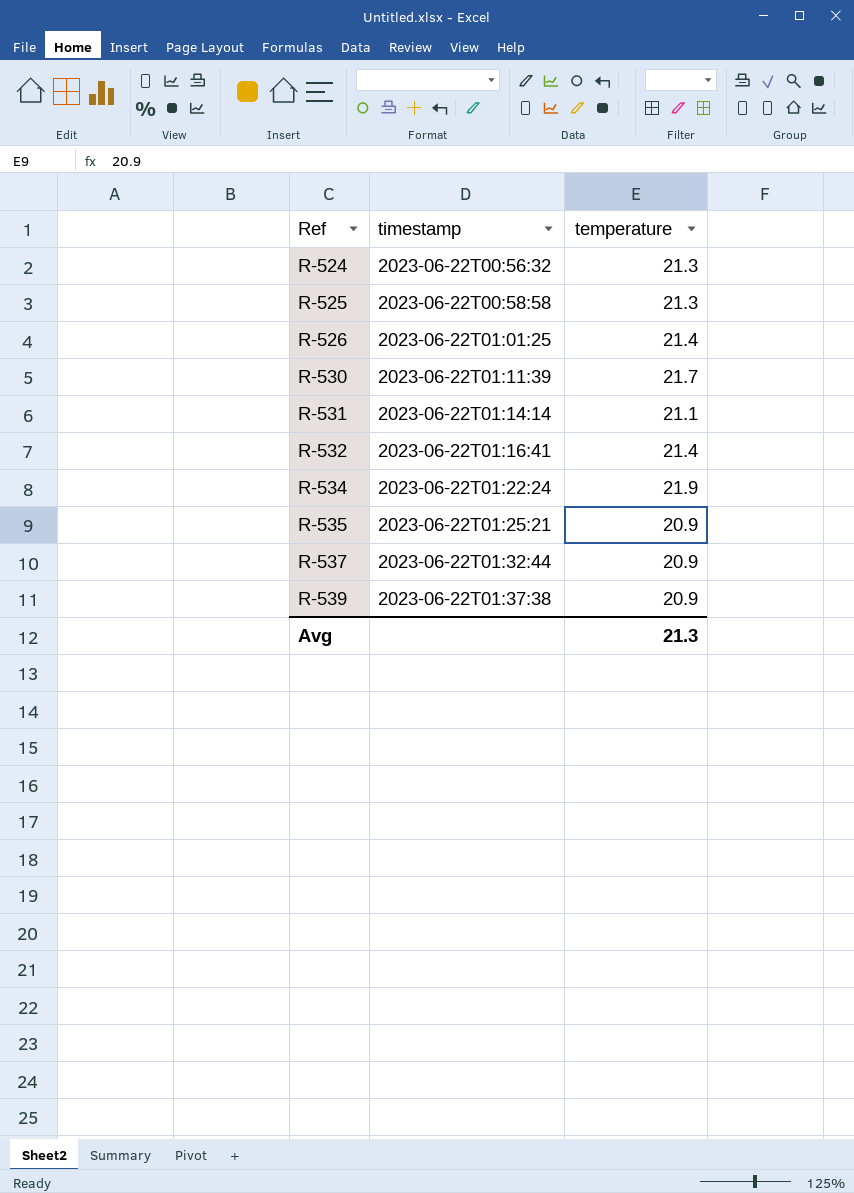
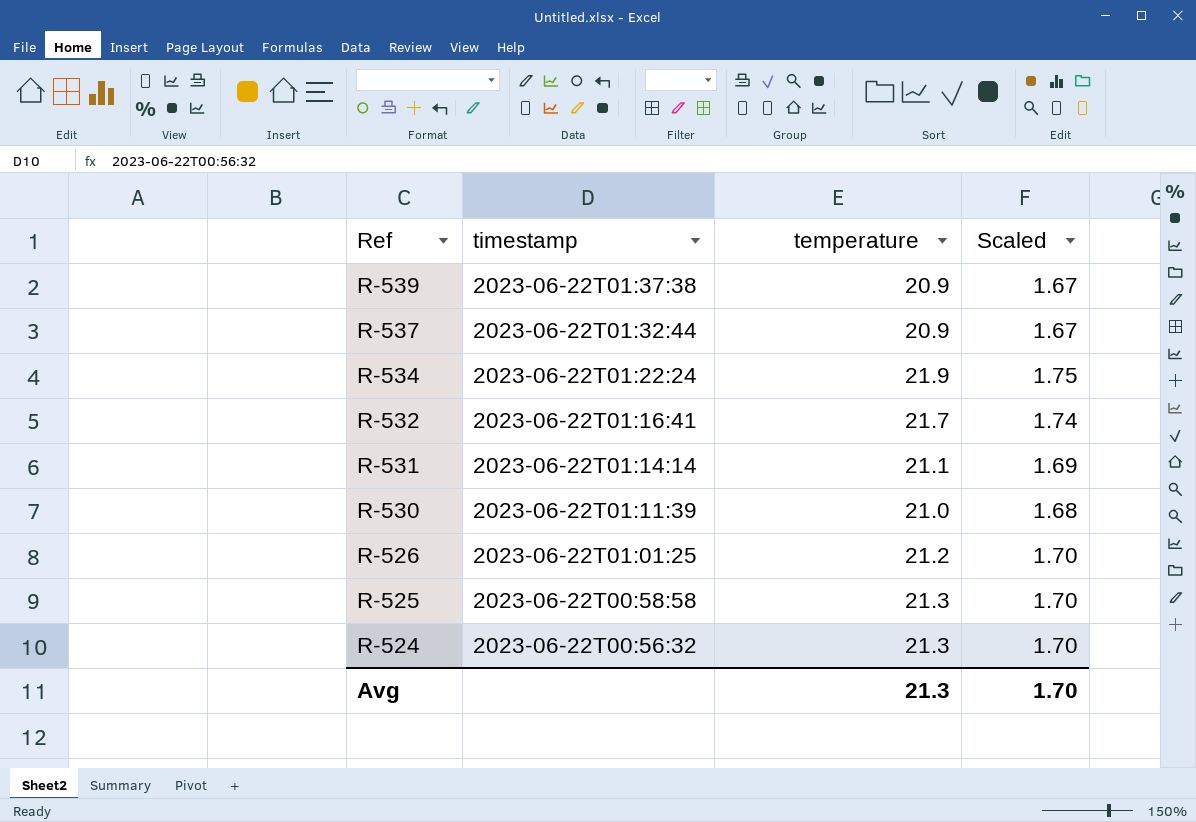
row order: Ref ascending -> Ref descending
column Scaled | formula: none -> [temperature] * 0.08
row R-535: 2023-06-22T01:25:21 | 20.9 -> none
R-532 | temperature: 21.4 -> 21.7
R-530 | temperature: 21.7 -> 21.0
R-526 | temperature: 21.4 -> 21.2

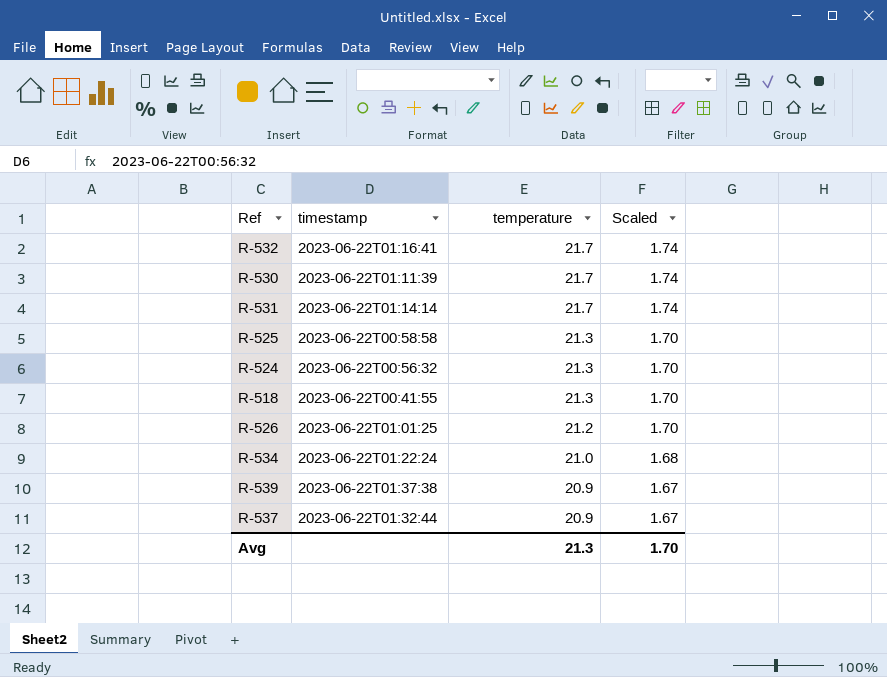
row order: Ref descending -> temperature descending
R-530 | temperature: 21.0 -> 21.7
R-530 | Scaled: 1.68 -> 1.74
R-531 | temperature: 21.1 -> 21.7
R-531 | Scaled: 1.69 -> 1.74
row R-518: none -> 2023-06-22T00:41:55 | 21.3 | 1.70
R-534 | temperature: 21.9 -> 21.0
R-534 | Scaled: 1.75 -> 1.68

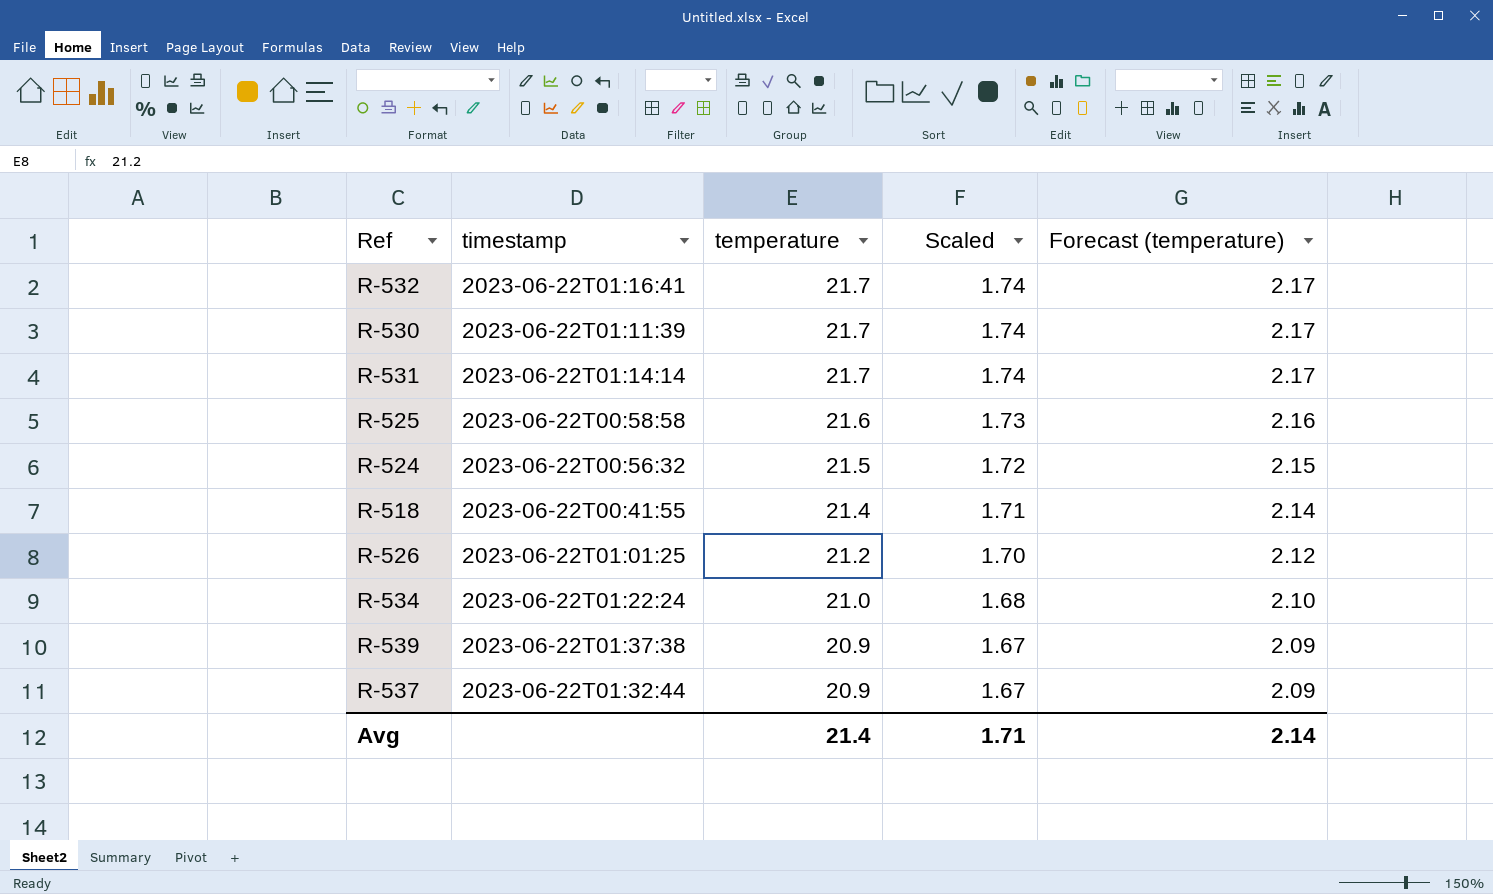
column Forecast (temperature) | formula: none -> [temperature] * 0.1
R-525 | temperature: 21.3 -> 21.6
R-525 | Scaled: 1.70 -> 1.73
R-524 | temperature: 21.3 -> 21.5
R-524 | Scaled: 1.70 -> 1.72
R-518 | temperature: 21.3 -> 21.4
R-518 | Scaled: 1.70 -> 1.71
Avg | temperature: 21.3 -> 21.4
Avg | Scaled: 1.70 -> 1.71

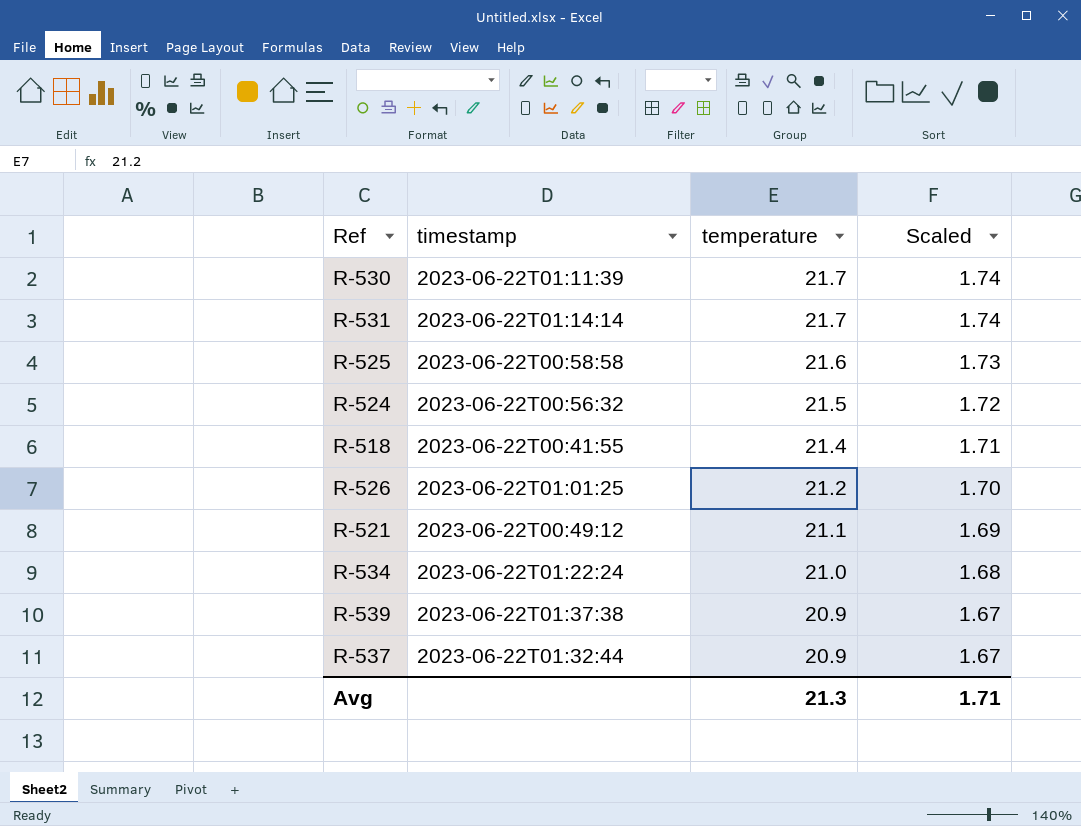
column Forecast (temperature) | formula: [temperature] * 0.1 -> none
row R-532: 2023-06-22T01:16:41 | 21.7 | 1.74 | 2.17 -> none
row R-521: none -> 2023-06-22T00:49:12 | 21.1 | 1.69
Avg | temperature: 21.4 -> 21.3

